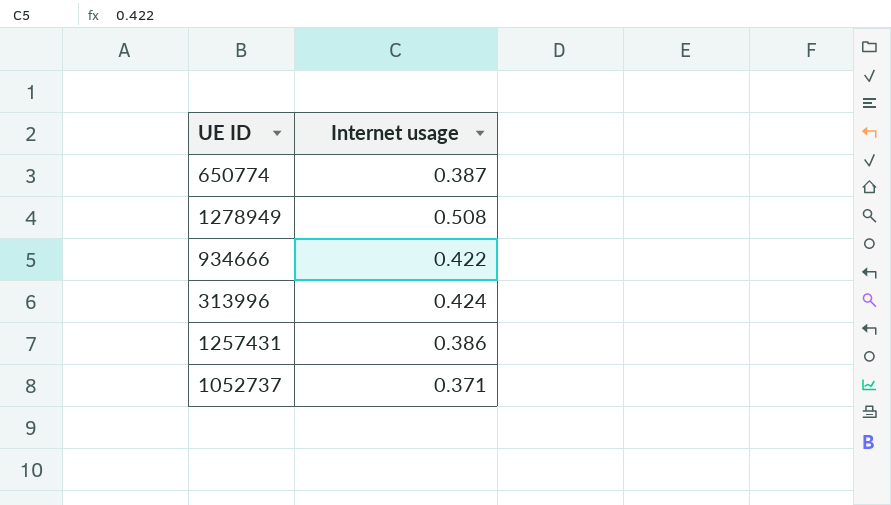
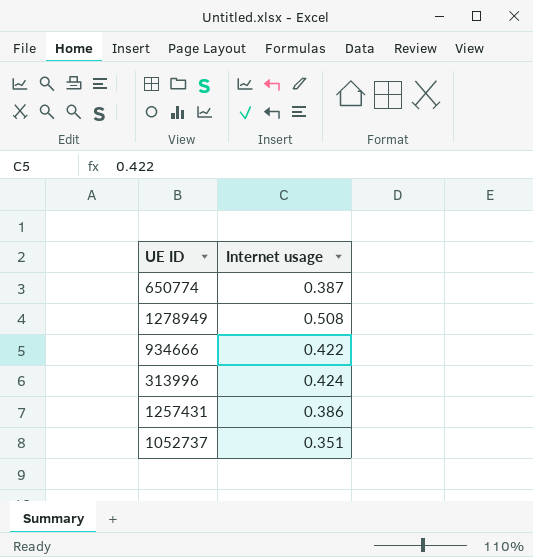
1052737 | Internet usage: 0.371 -> 0.351

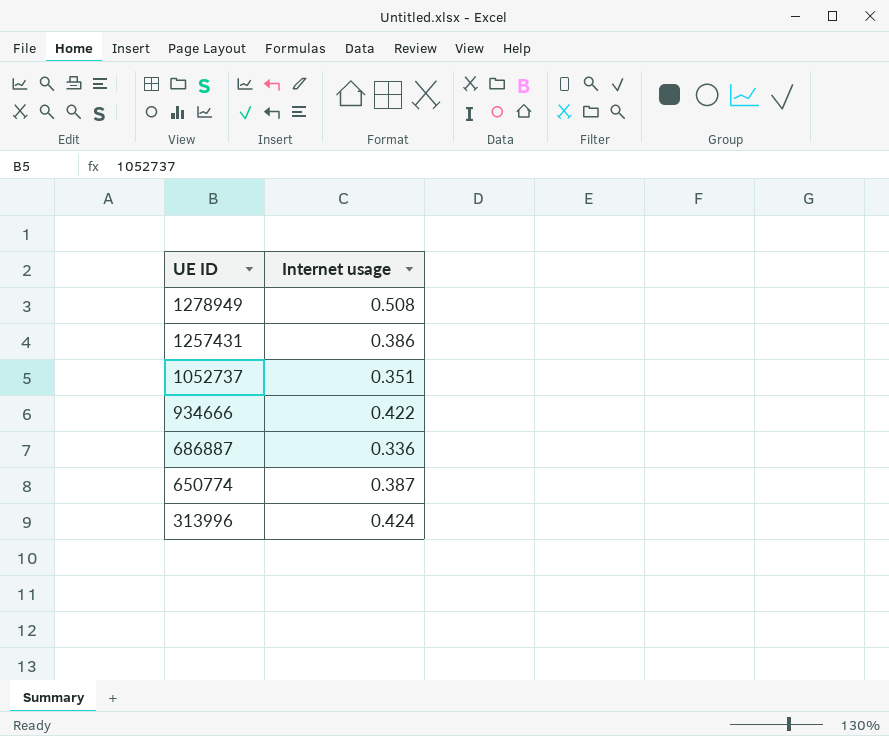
row order: none -> UE ID descending
row 686887: none -> 0.336

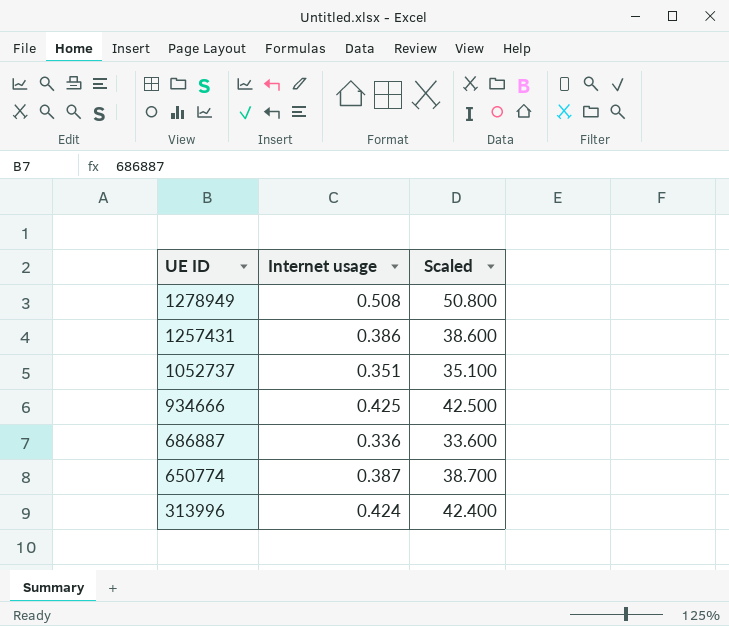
column Scaled | formula: none -> [Internet usage] * 100
934666 | Internet usage: 0.422 -> 0.425

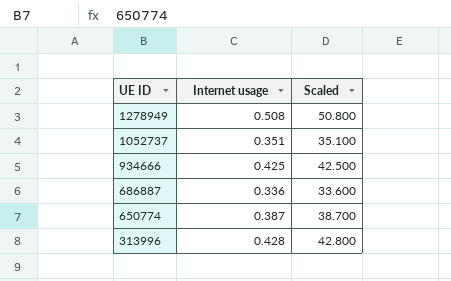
row 1257431: 0.386 | 38.600 -> none
313996 | Internet usage: 0.424 -> 0.428
313996 | Scaled: 42.400 -> 42.800

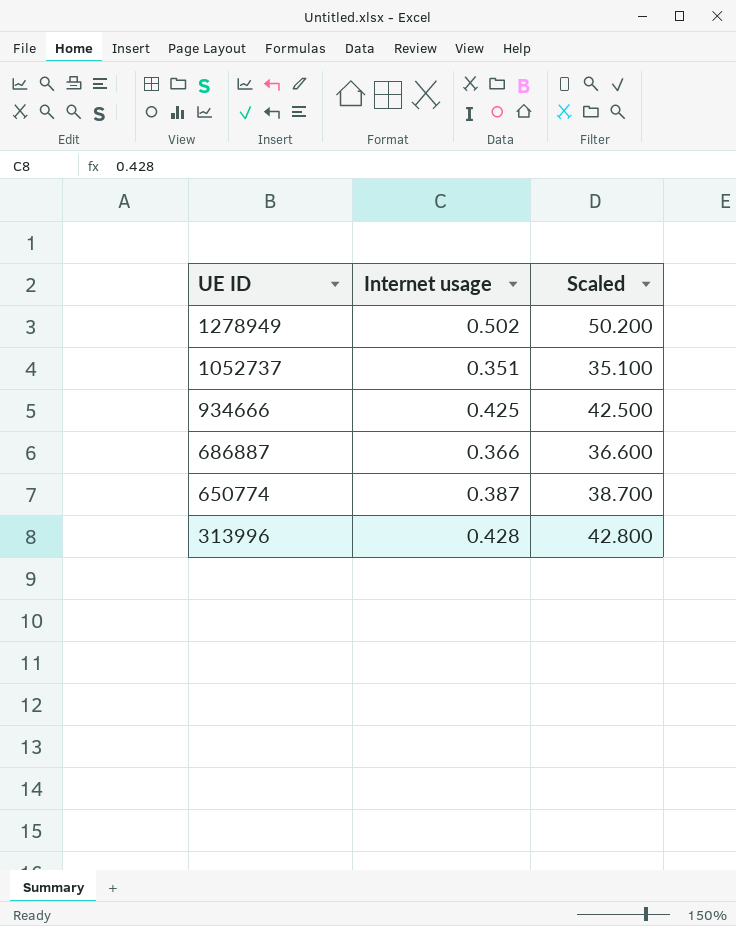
1278949 | Internet usage: 0.508 -> 0.502
1278949 | Scaled: 50.800 -> 50.200
686887 | Internet usage: 0.336 -> 0.366
686887 | Scaled: 33.600 -> 36.600

